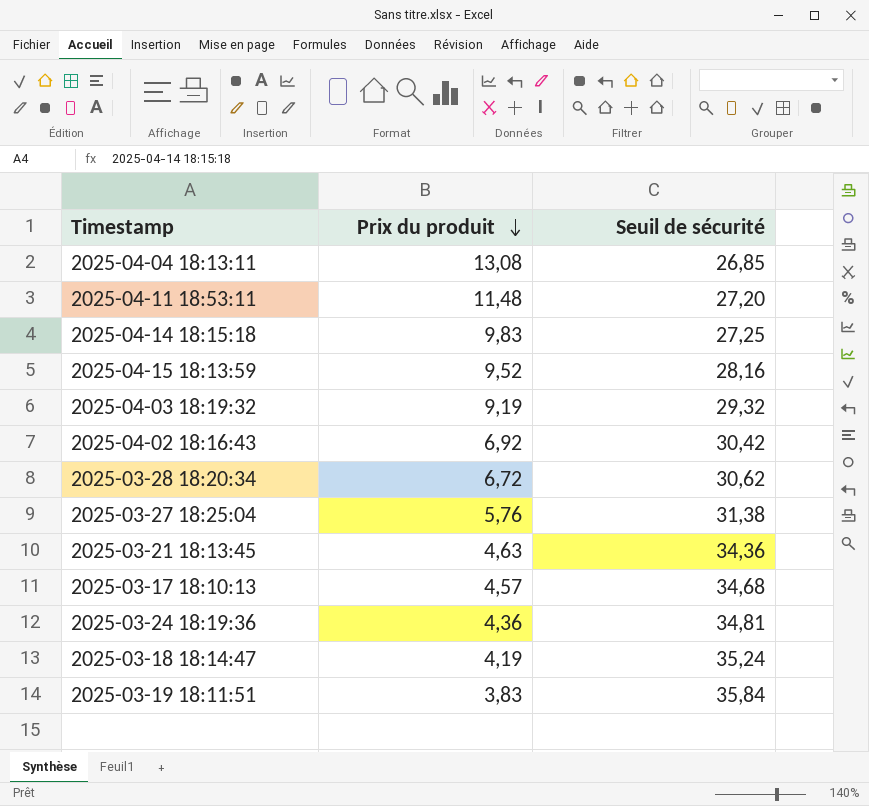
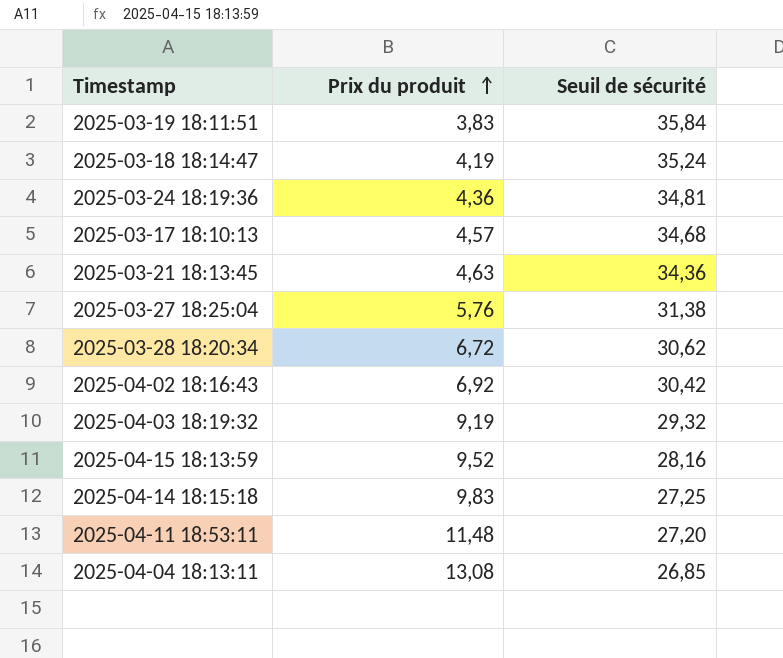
row order: Prix du produit descending -> Prix du produit ascending

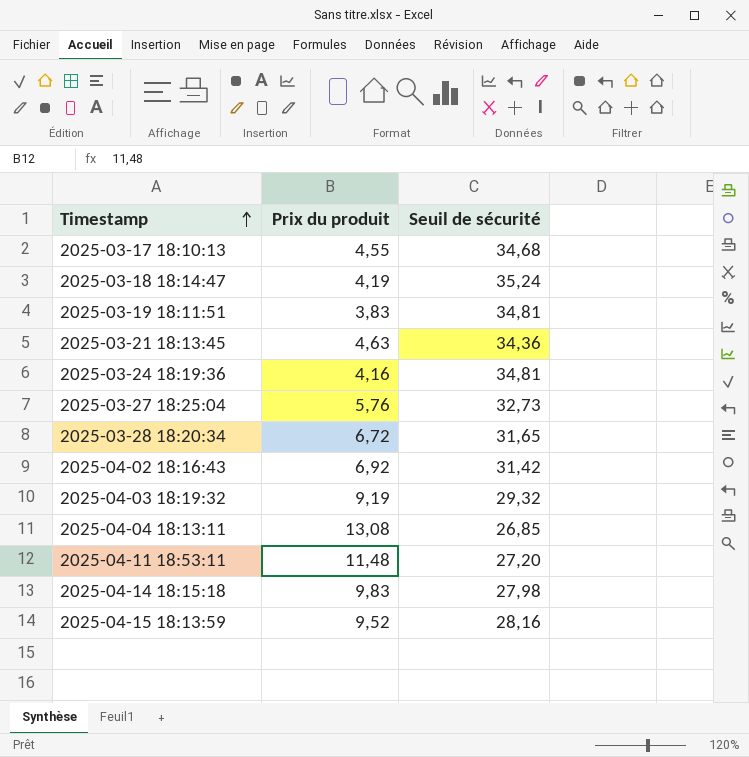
row order: Prix du produit ascending -> Timestamp ascending
2025-03-17 18:10:13 | Prix du produit: 4,57 -> 4,55
2025-03-19 18:11:51 | Seuil de sécurité: 35,84 -> 34,81
2025-03-24 18:19:36 | Prix du produit: 4,36 -> 4,16
2025-03-27 18:25:04 | Seuil de sécurité: 31,38 -> 32,73
2025-03-28 18:20:34 | Seuil de sécurité: 30,62 -> 31,65
2025-04-02 18:16:43 | Seuil de sécurité: 30,42 -> 31,42
2025-04-14 18:15:18 | Seuil de sécurité: 27,25 -> 27,98

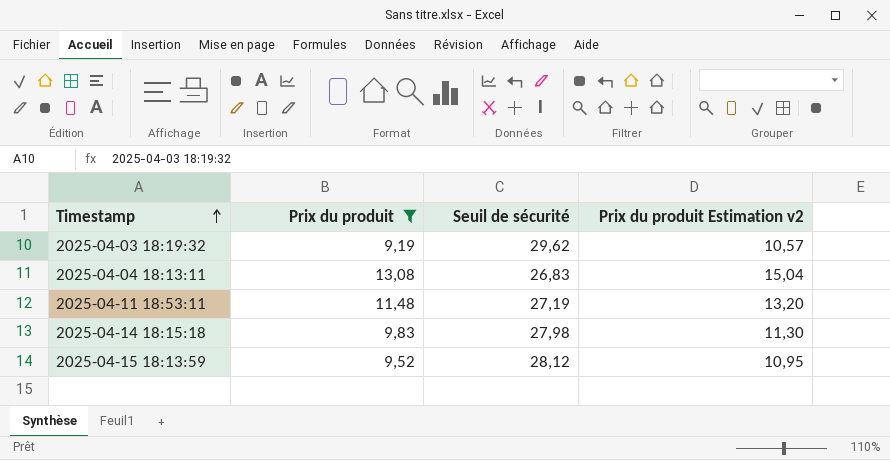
filter: none -> Prix du produit >= 9,19
column Prix du produit Estimation v2 | formula: none -> [Prix du produit] * 1,15
2025-04-03 18:19:32 | Seuil de sécurité: 29,32 -> 29,62
2025-04-04 18:13:11 | Seuil de sécurité: 26,85 -> 26,83
2025-04-11 18:53:11 | Seuil de sécurité: 27,20 -> 27,19
2025-04-15 18:13:59 | Seuil de sécurité: 28,16 -> 28,12

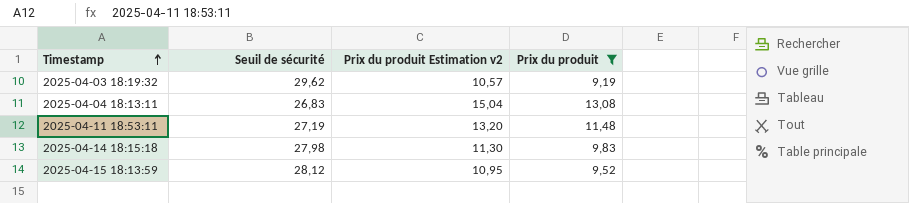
column Prix du produit | position: 2 -> 4

